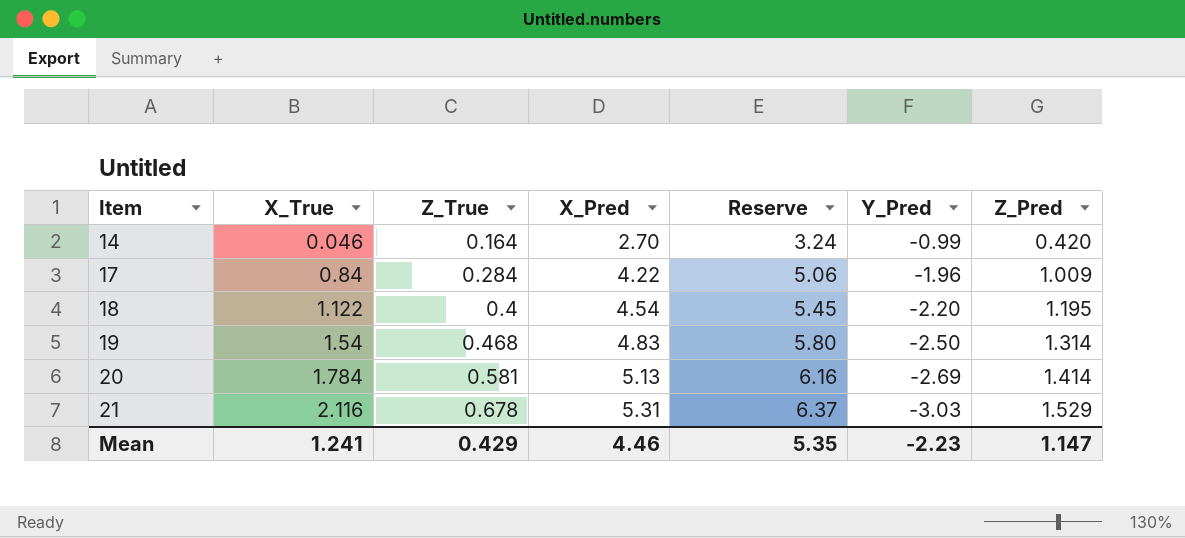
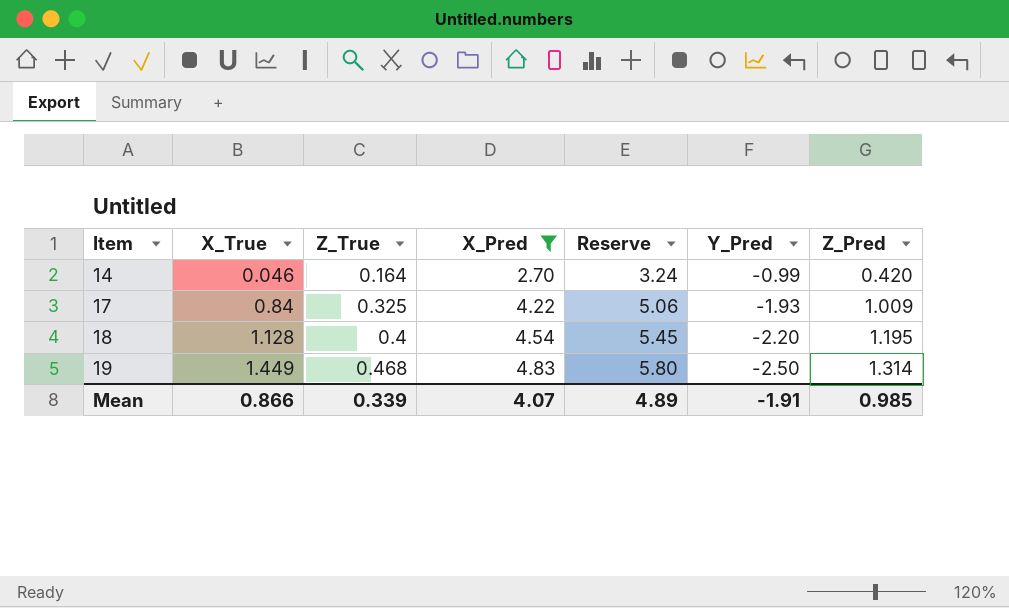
filter: none -> X_Pred <= 4.83
17 | Z_True: 0.284 -> 0.325
17 | Y_Pred: -1.96 -> -1.93
18 | X_True: 1.122 -> 1.128
19 | X_True: 1.54 -> 1.449
Mean | X_True: 1.241 -> 0.866
Mean | Z_True: 0.429 -> 0.339
Mean | X_Pred: 4.46 -> 4.07
Mean | Reserve: 5.35 -> 4.89
Mean | Y_Pred: -2.23 -> -1.91
Mean | Z_Pred: 1.147 -> 0.985

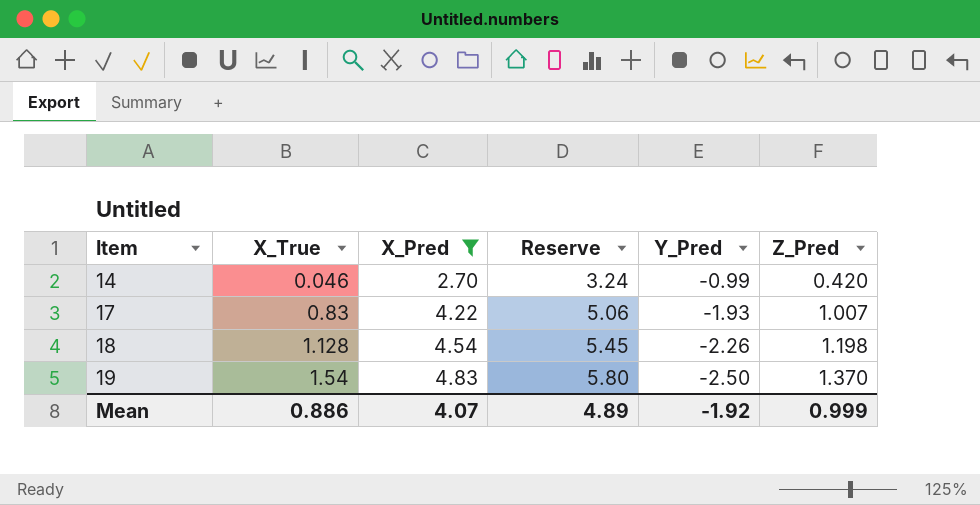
column Z_True | position: 3 -> none
17 | X_True: 0.84 -> 0.83
17 | Z_Pred: 1.009 -> 1.007
18 | Y_Pred: -2.20 -> -2.26
18 | Z_Pred: 1.195 -> 1.198
19 | X_True: 1.449 -> 1.54
19 | Z_Pred: 1.314 -> 1.370
Mean | X_True: 0.866 -> 0.886
Mean | Y_Pred: -1.91 -> -1.92
Mean | Z_Pred: 0.985 -> 0.999

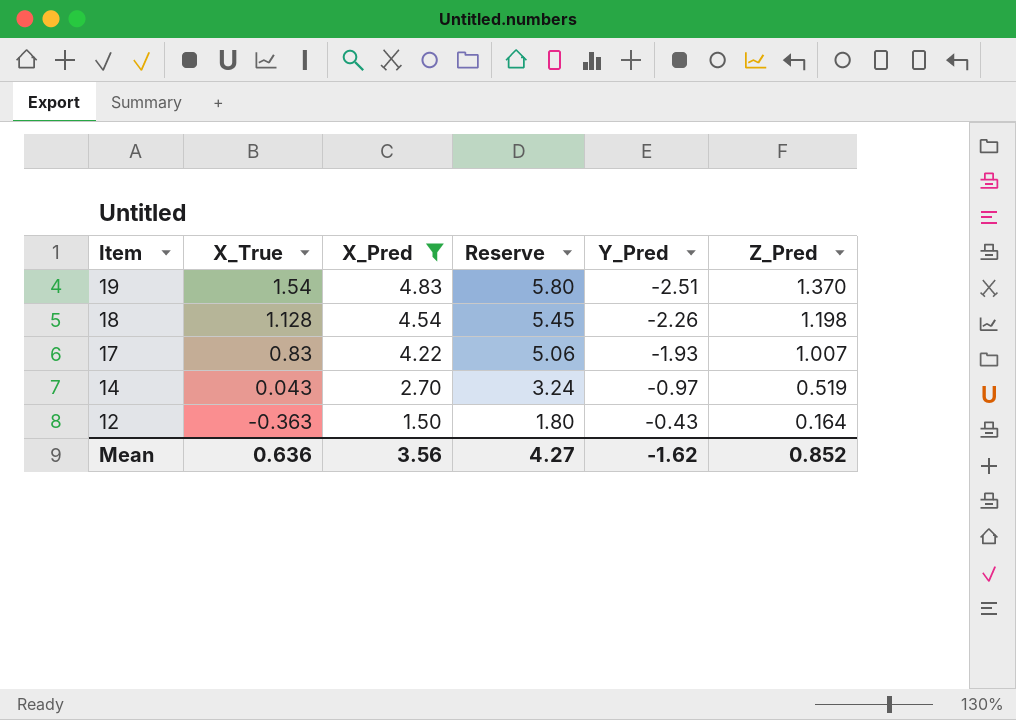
row order: Item ascending -> Item descending
19 | Y_Pred: -2.50 -> -2.51
14 | X_True: 0.046 -> 0.043
14 | Y_Pred: -0.99 -> -0.97
14 | Z_Pred: 0.420 -> 0.519
row 12: none -> -0.363 | 1.50 | 1.80 | -0.43 | 0.164
Mean | X_True: 0.886 -> 0.636
Mean | X_Pred: 4.07 -> 3.56
Mean | Reserve: 4.89 -> 4.27
Mean | Y_Pred: -1.92 -> -1.62
Mean | Z_Pred: 0.999 -> 0.852

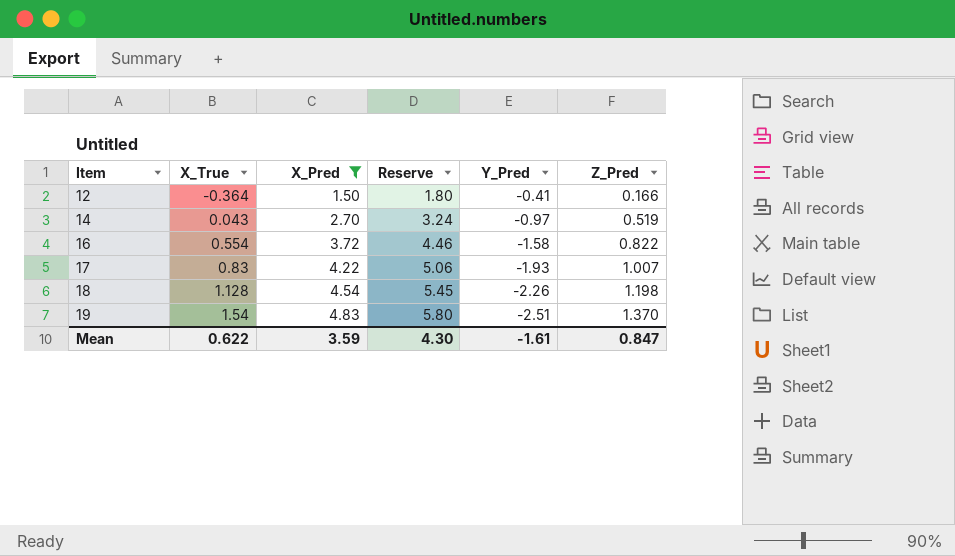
row order: Item descending -> Item ascending
12 | X_True: -0.363 -> -0.364
12 | Y_Pred: -0.43 -> -0.41
12 | Z_Pred: 0.164 -> 0.166
row 16: none -> 0.554 | 3.72 | 4.46 | -1.58 | 0.822
Mean | X_True: 0.636 -> 0.622
Mean | X_Pred: 3.56 -> 3.59
Mean | Reserve: 4.27 -> 4.30
Mean | Y_Pred: -1.62 -> -1.61
Mean | Z_Pred: 0.852 -> 0.847

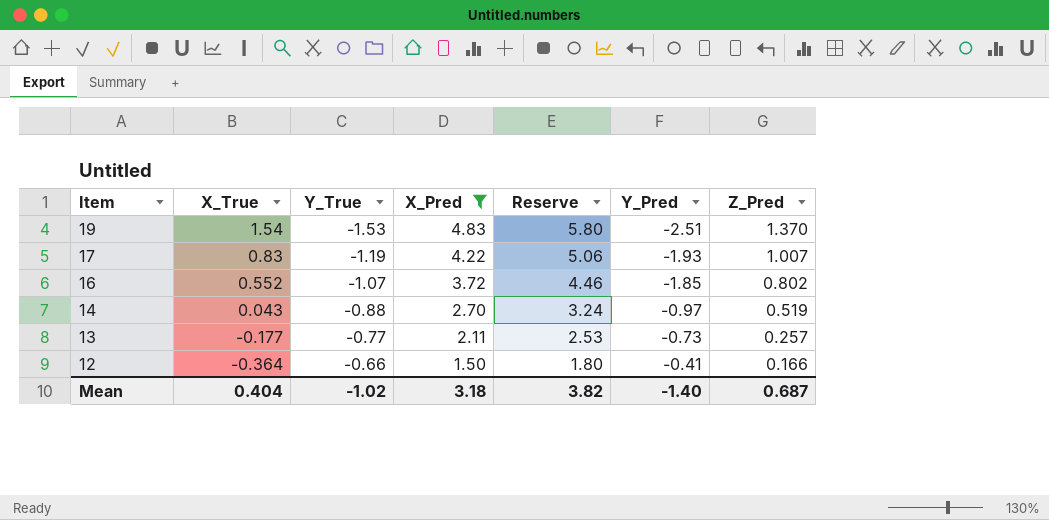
row order: Item ascending -> Item descending
column Y_True | position: none -> 3
row 18: 1.128 | 4.54 | 5.45 | -2.26 | 1.198 -> none
16 | X_True: 0.554 -> 0.552
16 | Y_Pred: -1.58 -> -1.85
16 | Z_Pred: 0.822 -> 0.802
row 13: none -> -0.177 | -0.77 | 2.11 | 2.53 | -0.73 | 0.257
Mean | X_True: 0.622 -> 0.404
Mean | X_Pred: 3.59 -> 3.18
Mean | Reserve: 4.30 -> 3.82
Mean | Y_Pred: -1.61 -> -1.40
Mean | Z_Pred: 0.847 -> 0.687

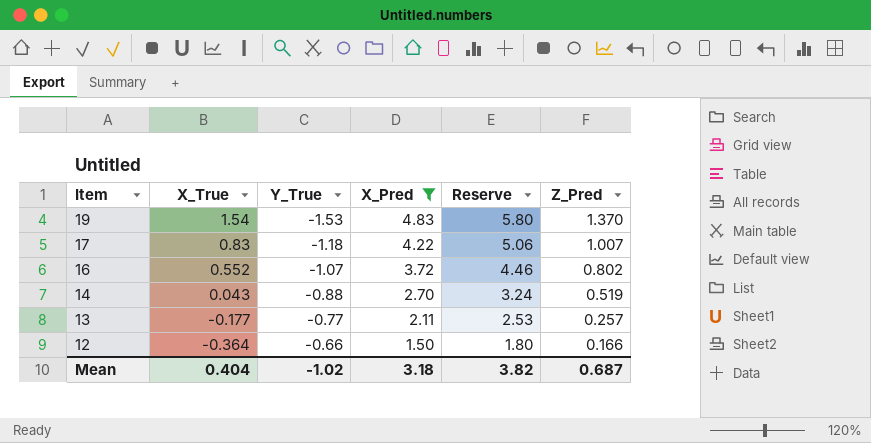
column Y_Pred | position: 6 -> none
17 | Y_True: -1.19 -> -1.18

